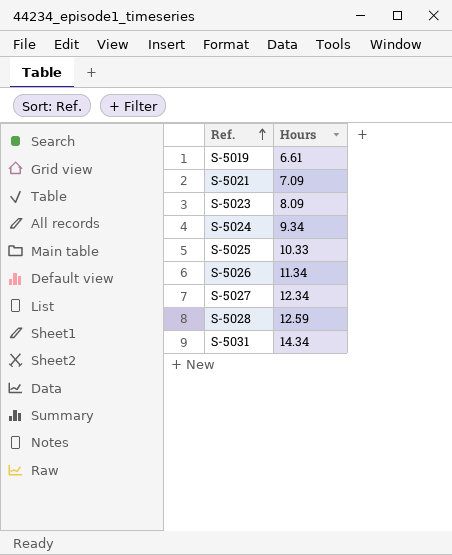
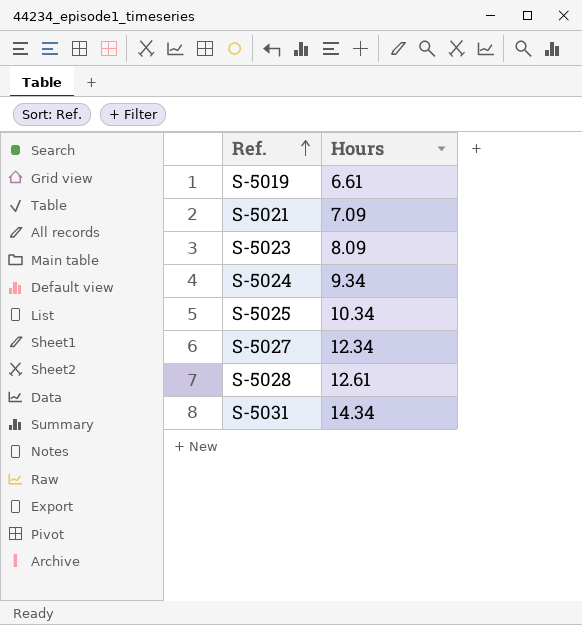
row S-5026: 11.34 -> none
S-5025 | Hours: 10.33 -> 10.34
S-5028 | Hours: 12.59 -> 12.61

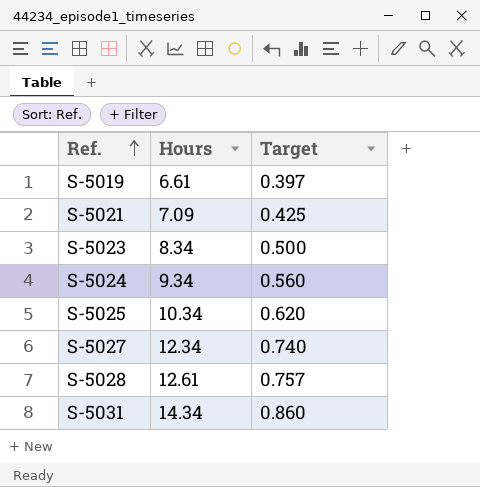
column Target | formula: none -> [Hours] * 0.06
S-5023 | Hours: 8.09 -> 8.34

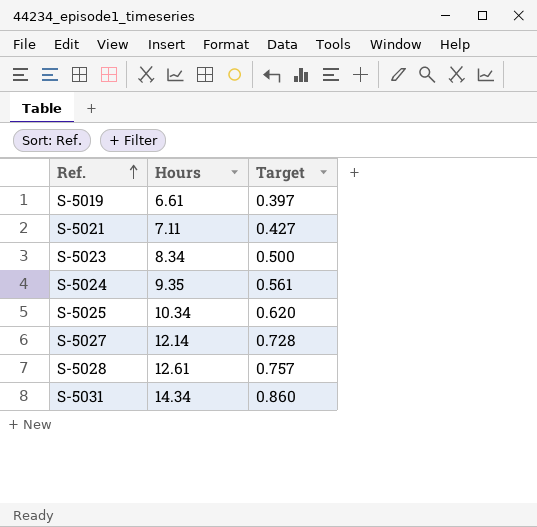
S-5021 | Hours: 7.09 -> 7.11
S-5021 | Target: 0.425 -> 0.427
S-5024 | Hours: 9.34 -> 9.35
S-5024 | Target: 0.560 -> 0.561
S-5027 | Hours: 12.34 -> 12.14
S-5027 | Target: 0.740 -> 0.728

